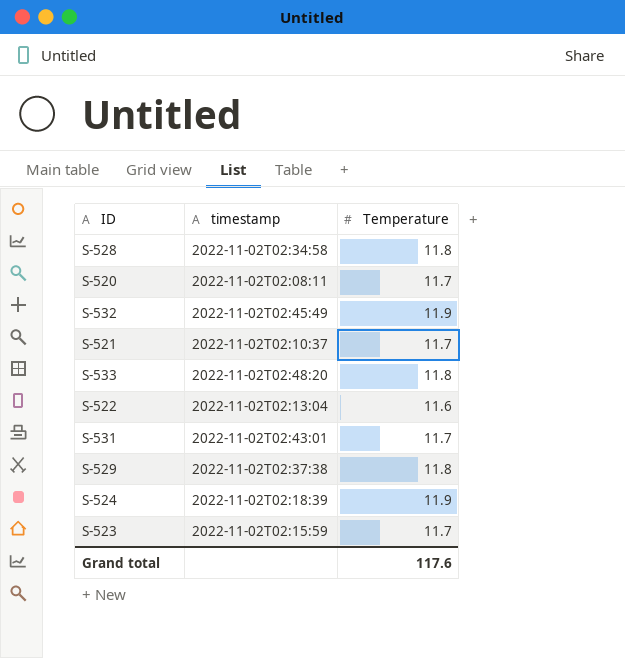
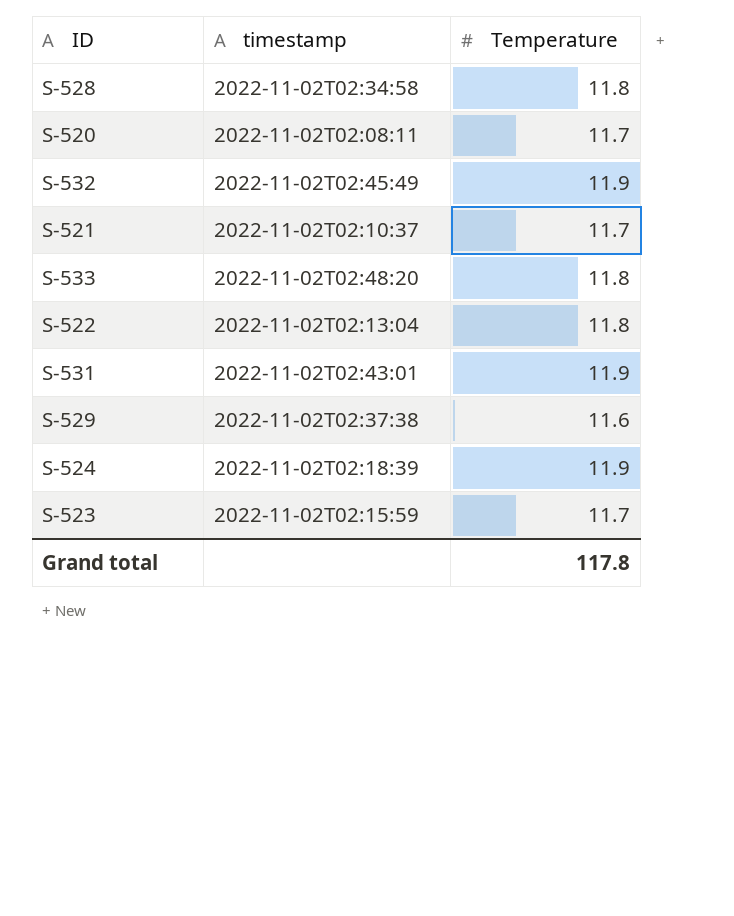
S-522 | Temperature: 11.6 -> 11.8
S-531 | Temperature: 11.7 -> 11.9
S-529 | Temperature: 11.8 -> 11.6
Grand total | Temperature: 117.6 -> 117.8

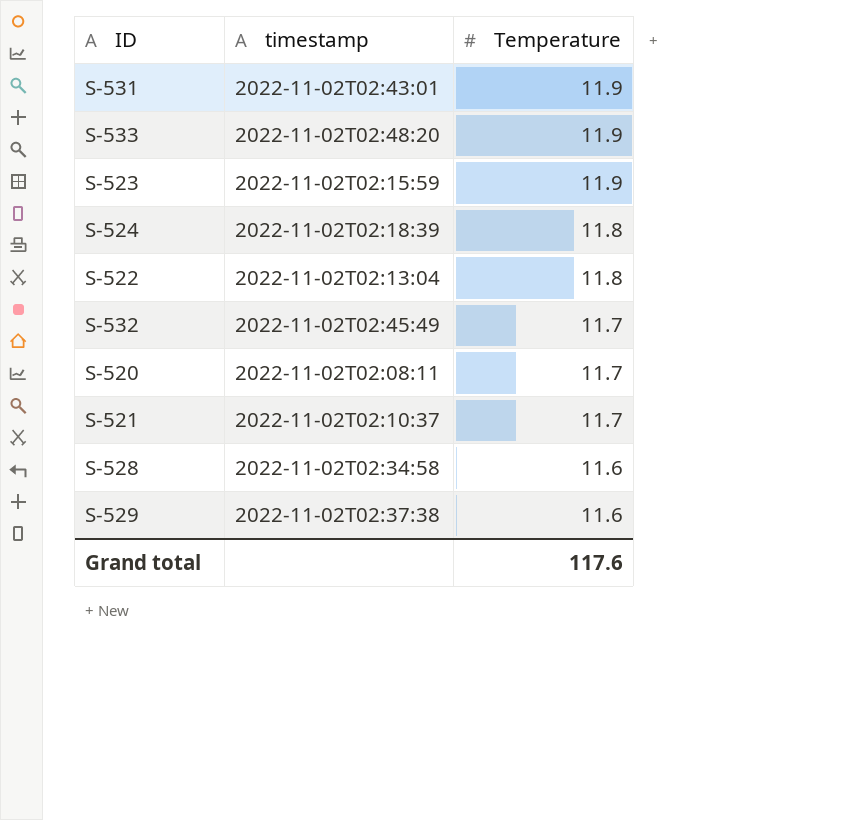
row order: none -> Temperature descending
S-533 | Temperature: 11.8 -> 11.9
S-523 | Temperature: 11.7 -> 11.9
S-524 | Temperature: 11.9 -> 11.8
S-532 | Temperature: 11.9 -> 11.7
S-528 | Temperature: 11.8 -> 11.6
Grand total | Temperature: 117.8 -> 117.6

